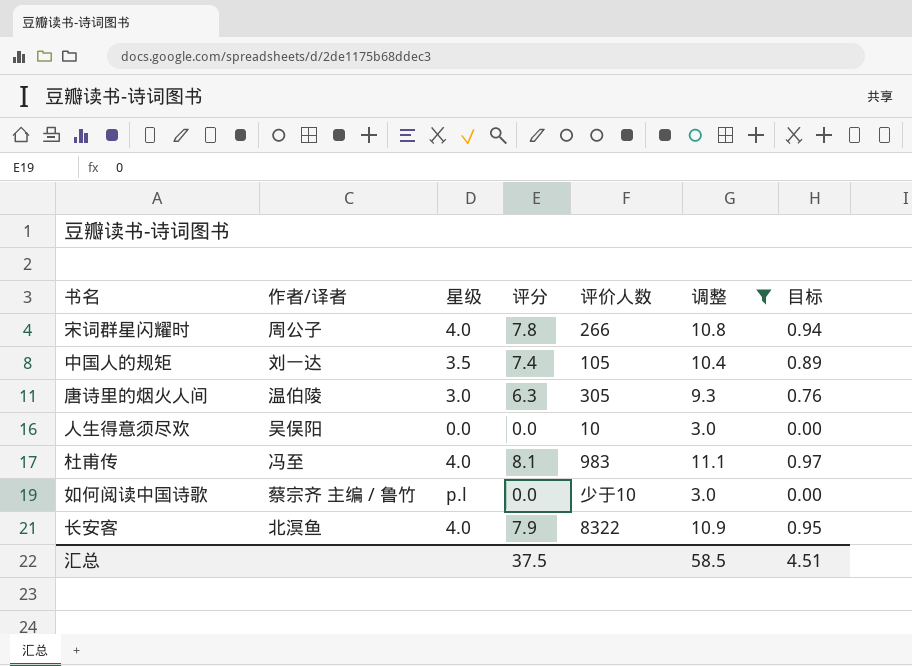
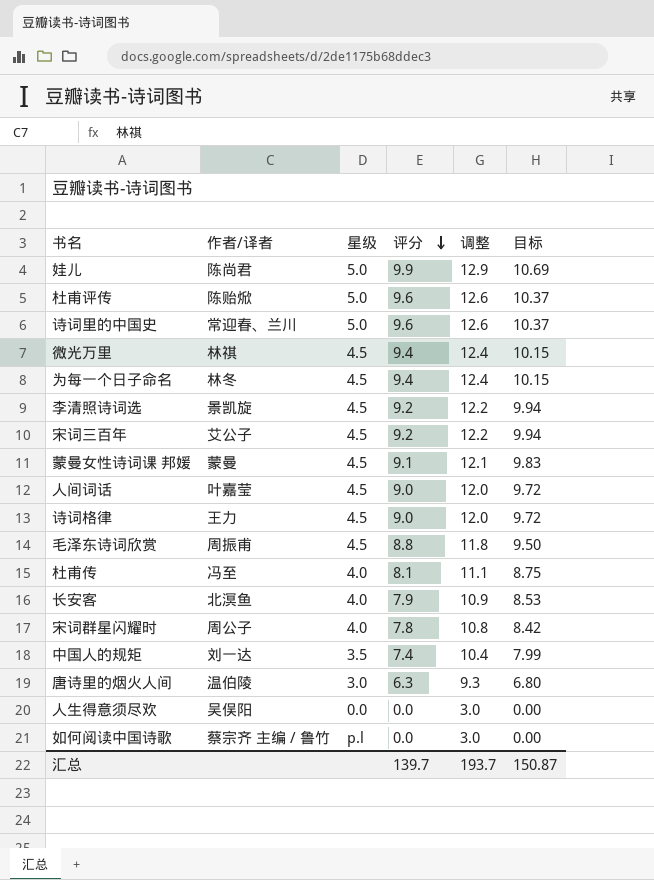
filter: 调整 <= 11.1 -> none
row order: none -> 评分 descending
column 评价人数 | position: 5 -> none
column 目标 | formula: [评分] * 0.12 -> [评分] * 1.08
汇总 | 评分: 37.5 -> 139.7
汇总 | 调整: 58.5 -> 193.7
汇总 | 目标: 4.51 -> 150.87

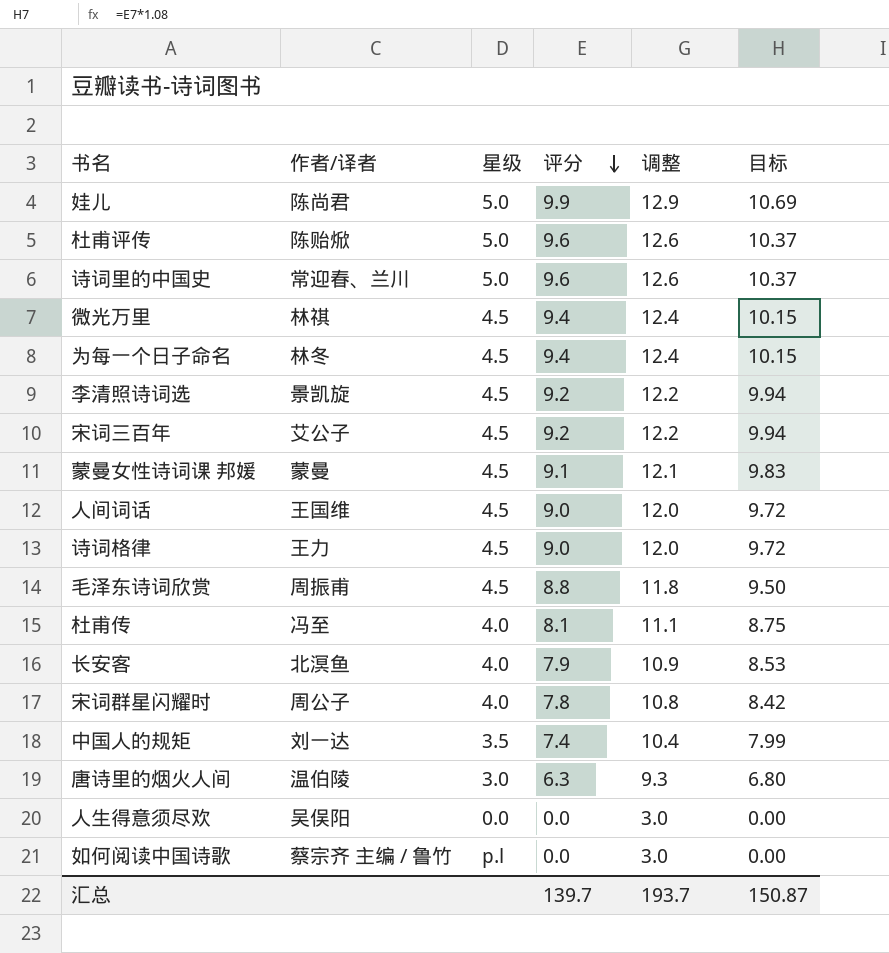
人间词话 | 作者/译者: 叶嘉莹 -> 王国维

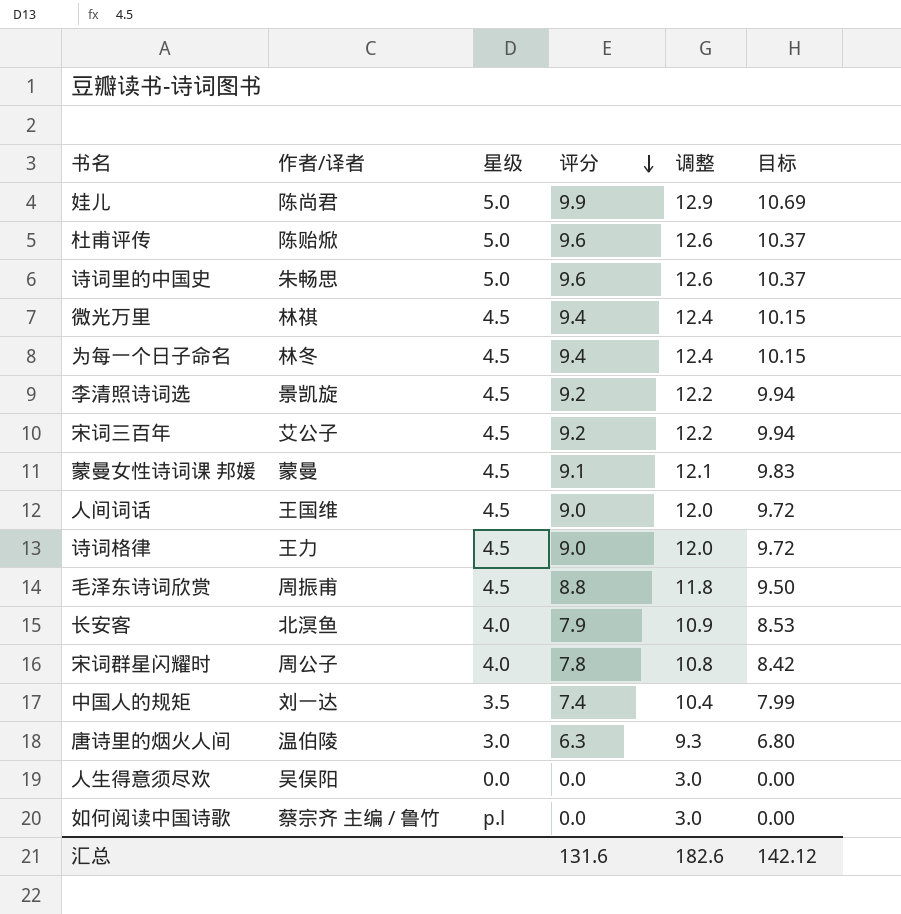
row 杜甫传: 冯至 | 4.0 | 8.1 | 11.1 | 8.75 -> none
诗词里的中国史 | 作者/译者: 常迎春、兰川 -> 朱畅思
汇总 | 评分: 139.7 -> 131.6
汇总 | 调整: 193.7 -> 182.6
汇总 | 目标: 150.87 -> 142.12

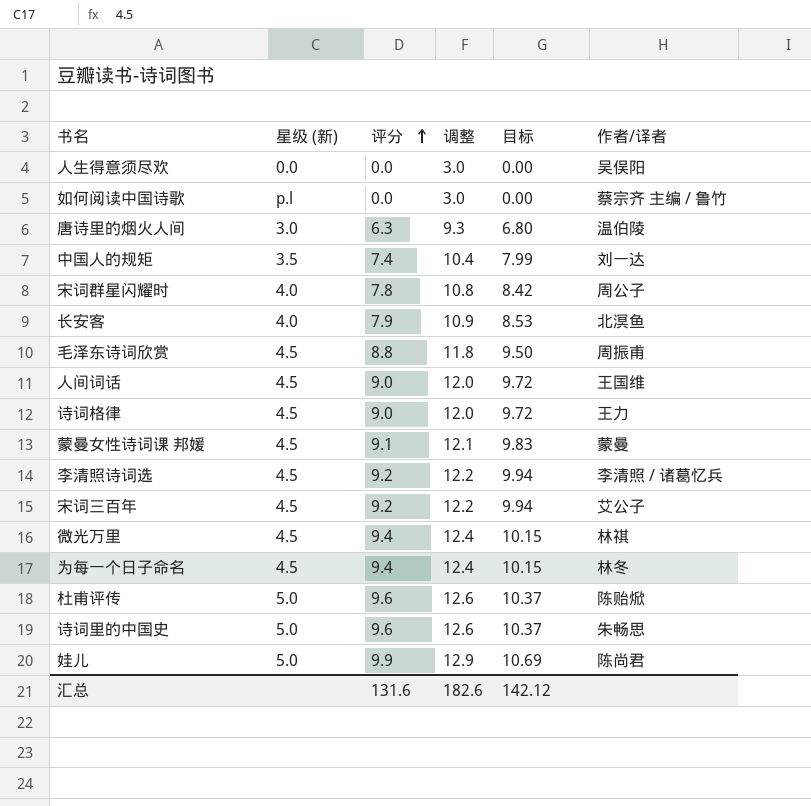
row order: 评分 descending -> 评分 ascending
column name: 星级 -> 星级 (新)
column 作者/译者 | position: 2 -> 6
李清照诗词选 | 作者/译者: 景凯旋 -> 李清照 / 诸葛忆兵

